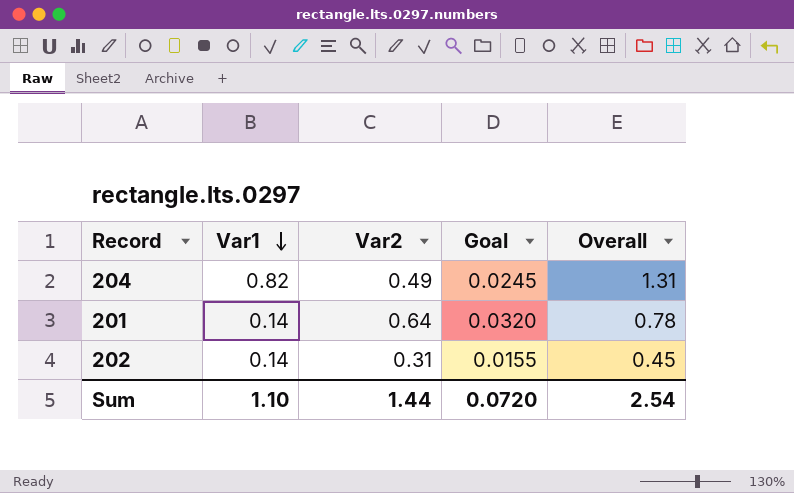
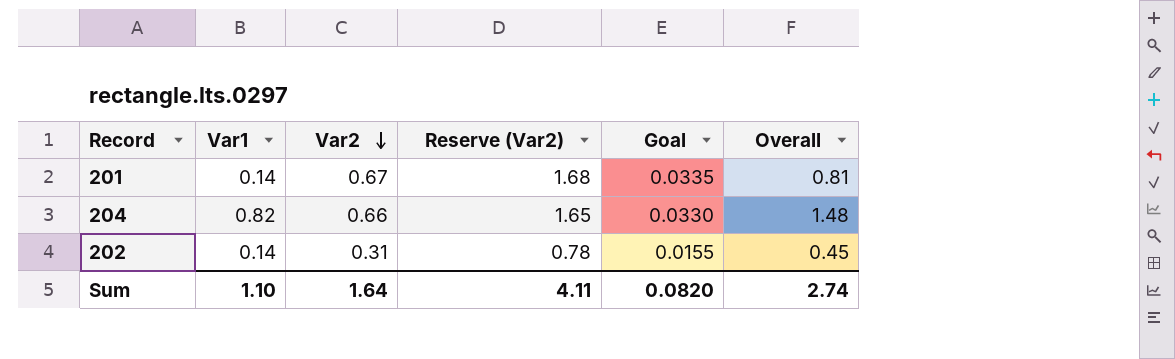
row order: Var1 descending -> Var2 descending
column Reserve (Var2) | formula: none -> [Var2] * 2.5
201 | Var2: 0.64 -> 0.67
201 | Goal: 0.0320 -> 0.0335
201 | Overall: 0.78 -> 0.81
204 | Var2: 0.49 -> 0.66
204 | Goal: 0.0245 -> 0.0330
204 | Overall: 1.31 -> 1.48
Sum | Var2: 1.44 -> 1.64
Sum | Goal: 0.0720 -> 0.0820
Sum | Overall: 2.54 -> 2.74

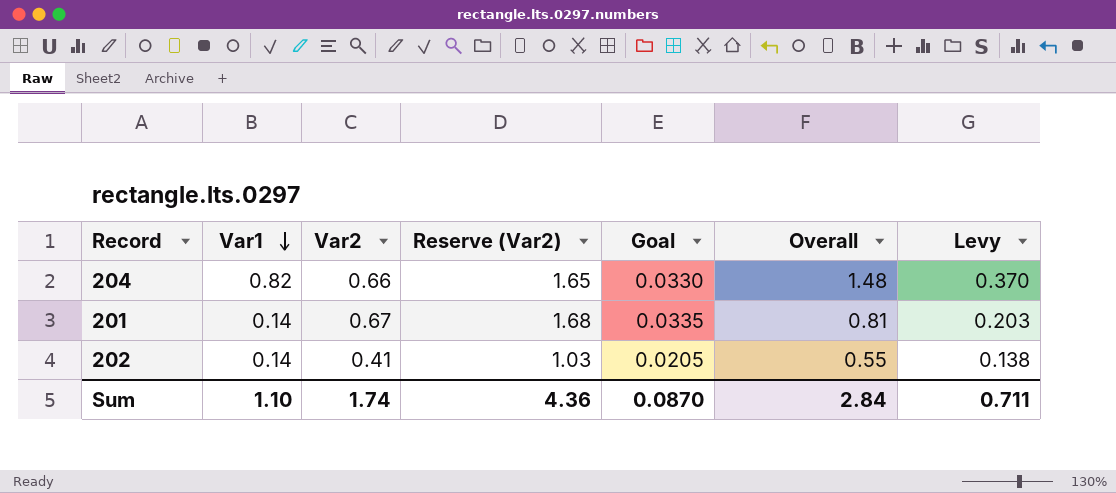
row order: Var2 descending -> Var1 descending
column Levy | formula: none -> [Overall] * 0.25
202 | Var2: 0.31 -> 0.41
202 | Reserve (Var2): 0.78 -> 1.03
202 | Goal: 0.0155 -> 0.0205
202 | Overall: 0.45 -> 0.55
Sum | Var2: 1.64 -> 1.74
Sum | Reserve (Var2): 4.11 -> 4.36
Sum | Goal: 0.0820 -> 0.0870
Sum | Overall: 2.74 -> 2.84

